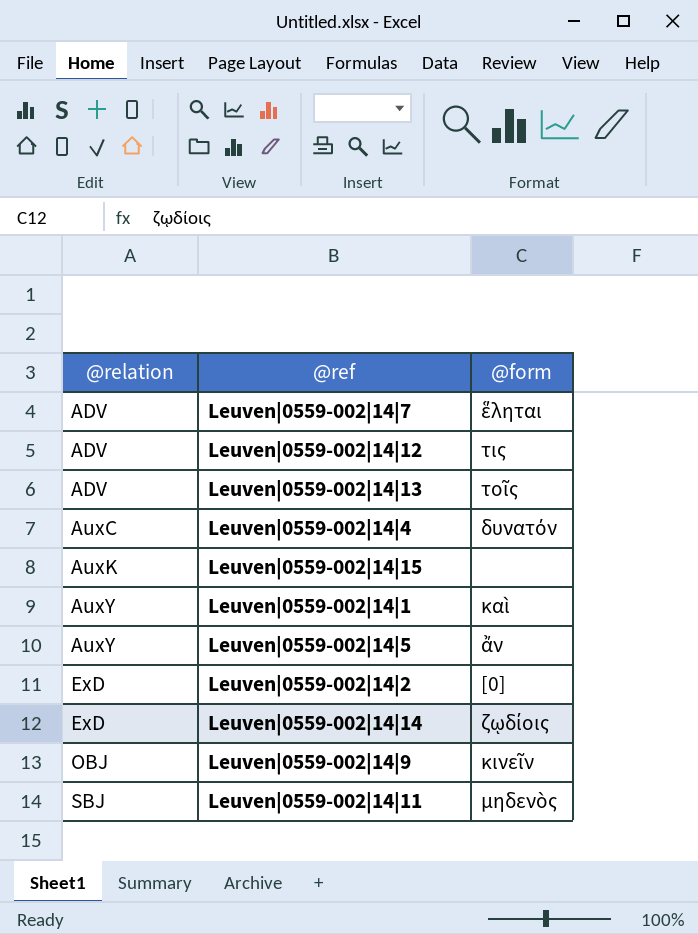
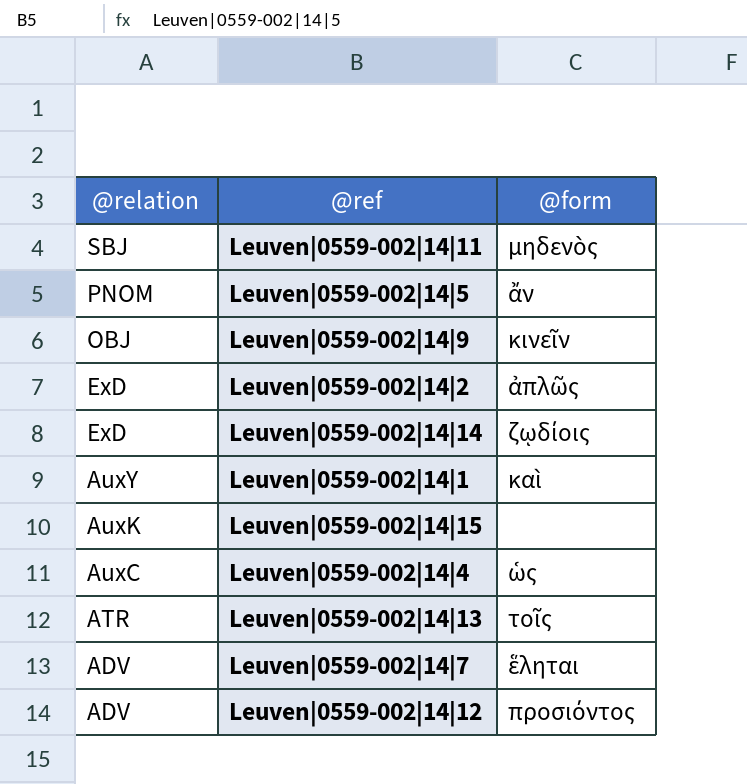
row order: @relation ascending -> @relation descending
Leuven|0559-002|14|5 | @relation: AuxY -> PNOM
Leuven|0559-002|14|2 | @form: [0] -> ἀπλῶς
Leuven|0559-002|14|4 | @form: δυνατόν -> ὡς
Leuven|0559-002|14|13 | @relation: ADV -> ATR
Leuven|0559-002|14|12 | @form: τις -> προσιόντος

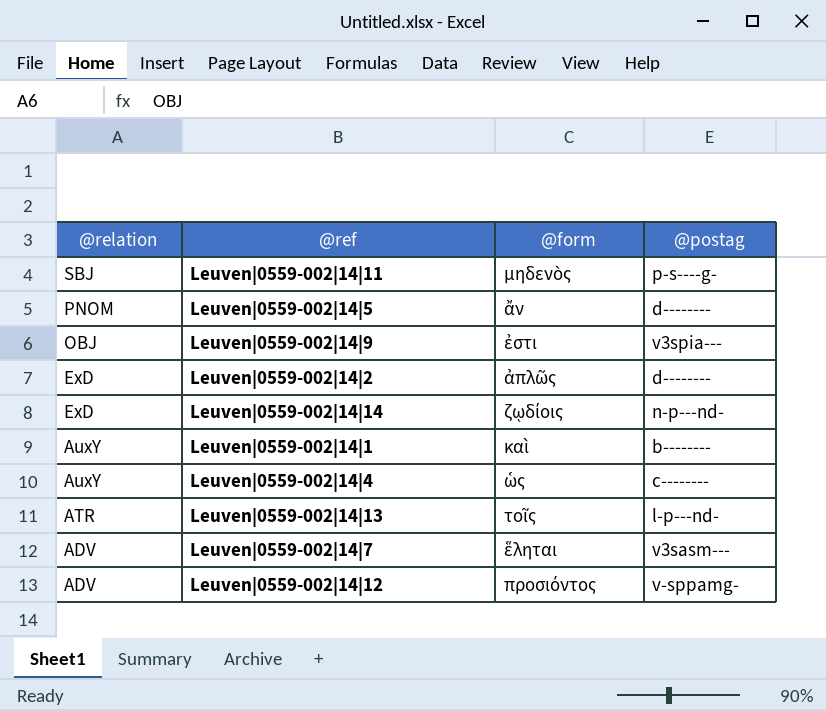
column @postag | position: none -> 4
row Leuven|0559-002|14|15: AuxK | none -> none
Leuven|0559-002|14|9 | @form: κινεῖν -> ἐστι
Leuven|0559-002|14|4 | @relation: AuxC -> AuxY

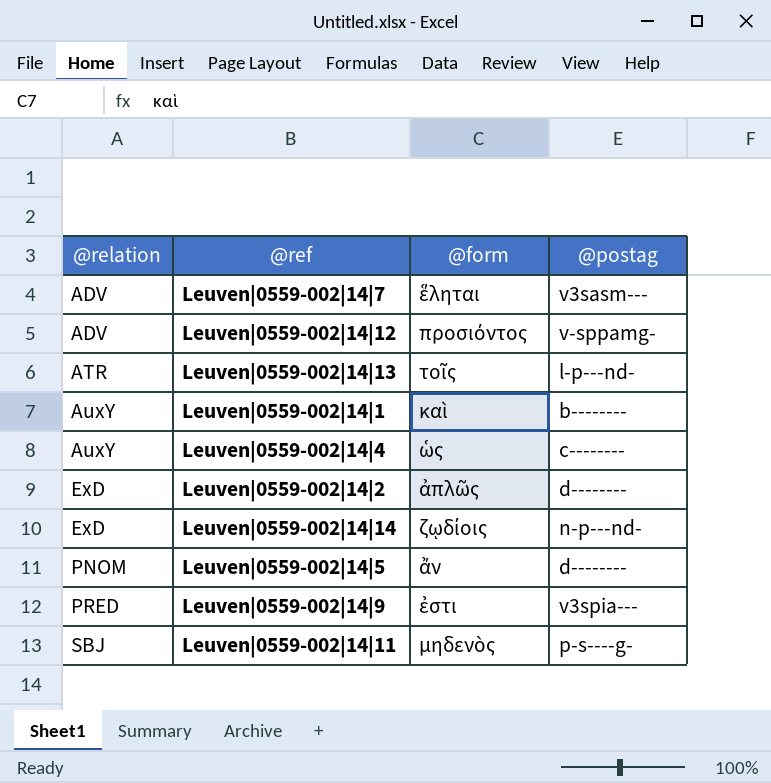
row order: @relation descending -> @relation ascending
Leuven|0559-002|14|9 | @relation: OBJ -> PRED

